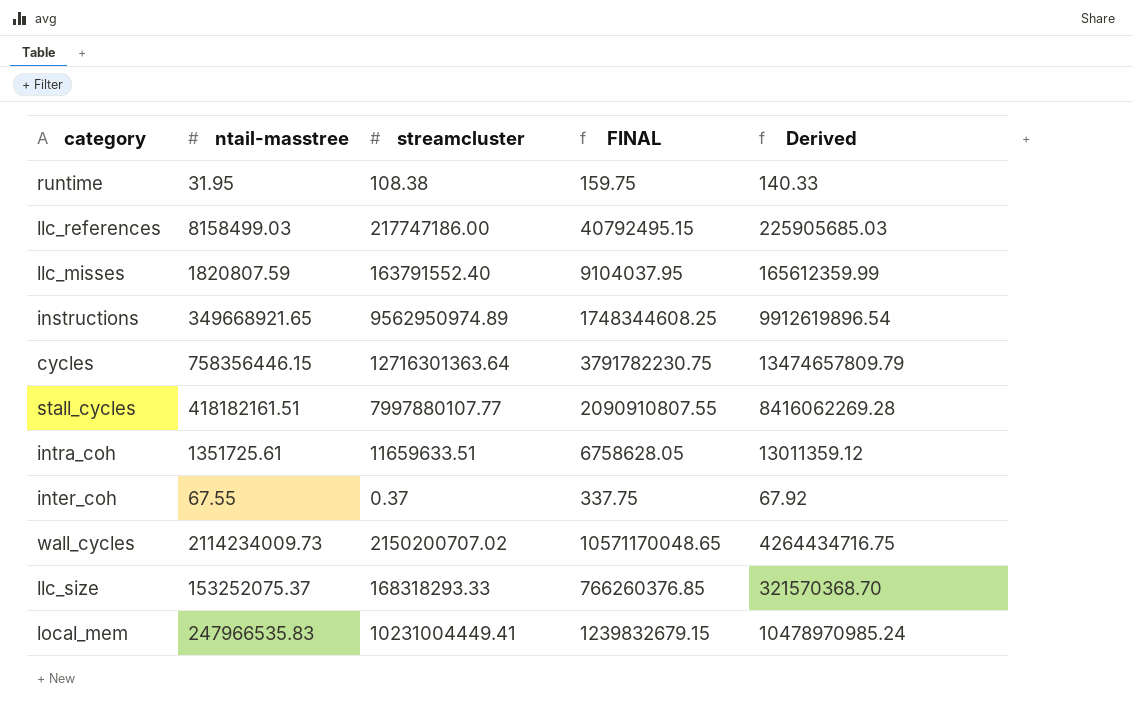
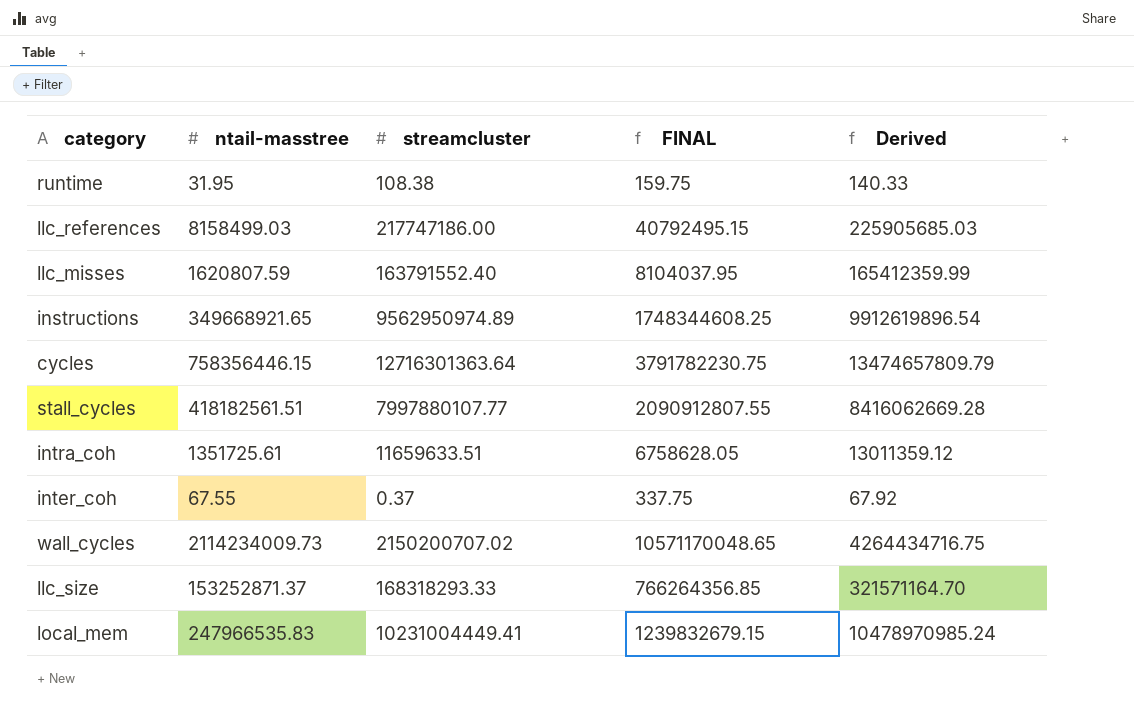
llc_misses | ntail-masstree: 1820807.59 -> 1620807.59
llc_misses | FINAL: 9104037.95 -> 8104037.95
llc_misses | Derived: 165612359.99 -> 165412359.99
stall_cycles | ntail-masstree: 418182161.51 -> 418182561.51
stall_cycles | FINAL: 2090910807.55 -> 2090912807.55
stall_cycles | Derived: 8416062269.28 -> 8416062669.28
llc_size | ntail-masstree: 153252075.37 -> 153252871.37
llc_size | FINAL: 766260376.85 -> 766264356.85
llc_size | Derived: 321570368.70 -> 321571164.70

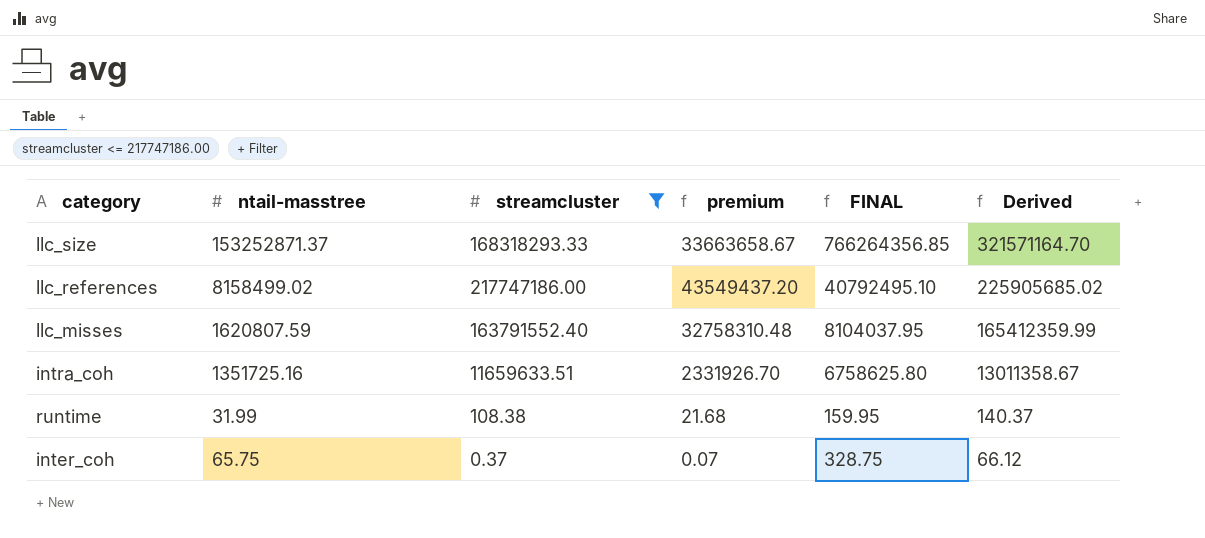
filter: none -> streamcluster <= 217747186.00
row order: none -> Derived descending
column premium | formula: none -> [streamcluster] * 0.2
llc_references | ntail-masstree: 8158499.03 -> 8158499.02
llc_references | FINAL: 40792495.15 -> 40792495.10
llc_references | Derived: 225905685.03 -> 225905685.02
intra_coh | ntail-masstree: 1351725.61 -> 1351725.16
intra_coh | FINAL: 6758628.05 -> 6758625.80
intra_coh | Derived: 13011359.12 -> 13011358.67
runtime | ntail-masstree: 31.95 -> 31.99
runtime | FINAL: 159.75 -> 159.95
runtime | Derived: 140.33 -> 140.37
inter_coh | ntail-masstree: 67.55 -> 65.75
inter_coh | FINAL: 337.75 -> 328.75
inter_coh | Derived: 67.92 -> 66.12

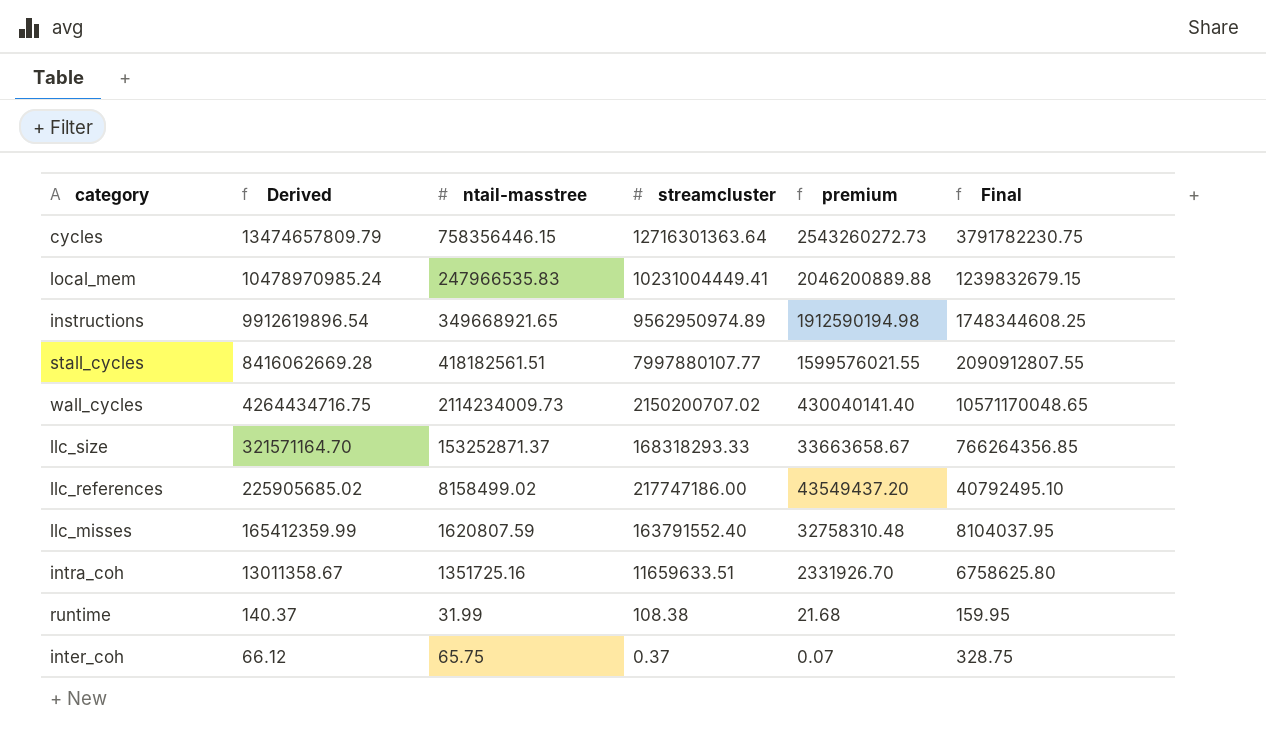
filter: streamcluster <= 217747186.00 -> none
column Derived | position: 6 -> 2
column name: FINAL -> Final

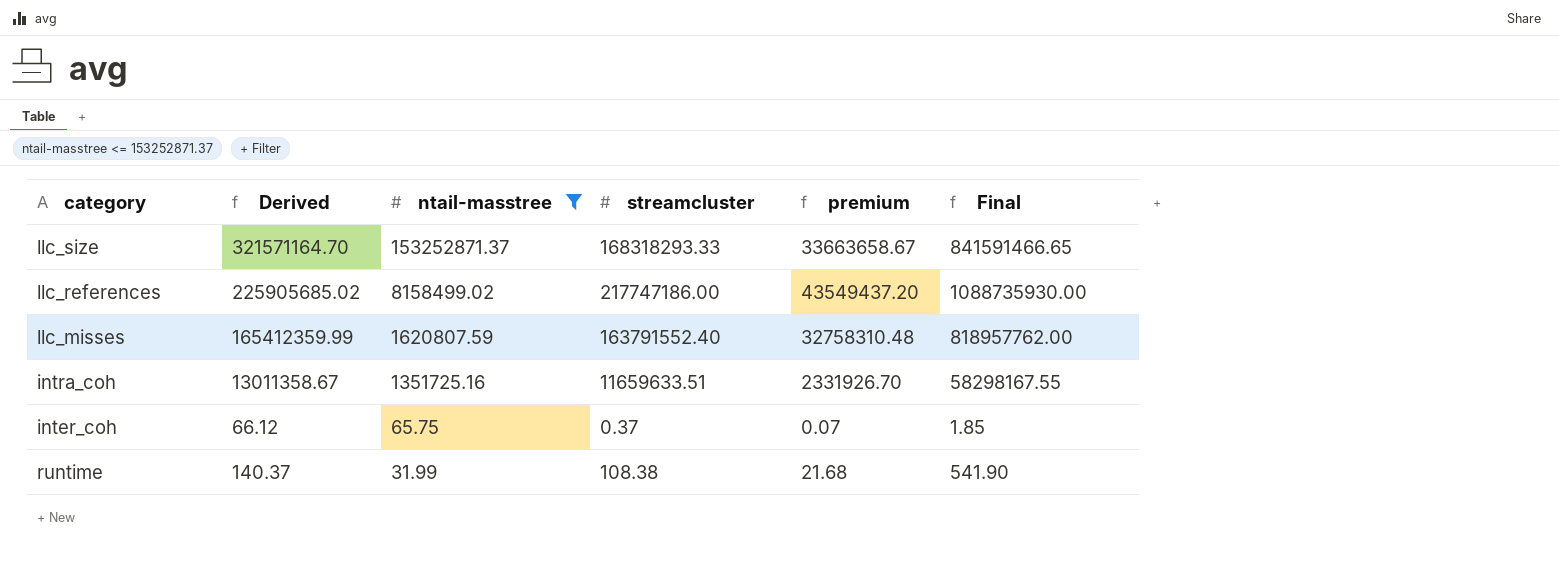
filter: none -> ntail-masstree <= 153252871.37
row order: Derived descending -> ntail-masstree descending
column Final | formula: [ntail-masstree] * 5 -> [streamcluster] * 5

